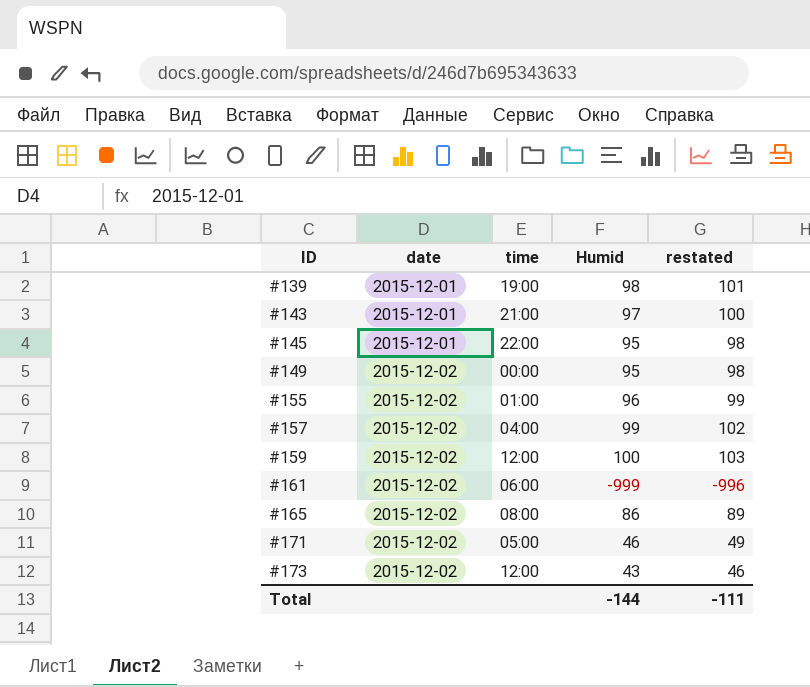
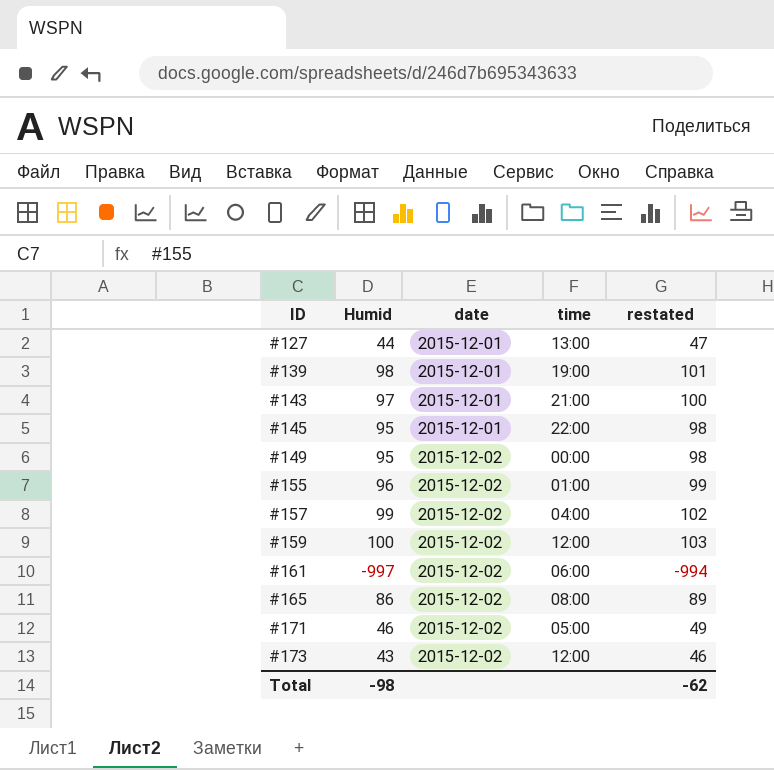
column Humid | position: 4 -> 2
row #127: none -> 44 | 2015-12-01 | 13:00 | 47
#161 | Humid: -999 -> -997
#161 | restated: -996 -> -994
Total | Humid: -144 -> -98
Total | restated: -111 -> -62

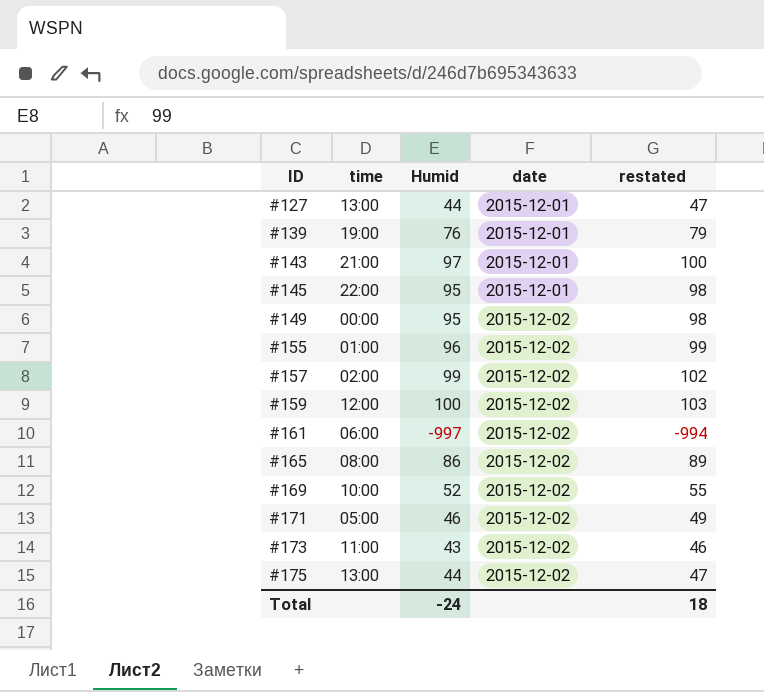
column time | position: 4 -> 2
#139 | Humid: 98 -> 76
#139 | restated: 101 -> 79
#157 | time: 04:00 -> 02:00
row #169: none -> 10:00 | 52 | 2015-12-02 | 55
#173 | time: 12:00 -> 11:00
row #175: none -> 13:00 | 44 | 2015-12-02 | 47
Total | Humid: -98 -> -24
Total | restated: -62 -> 18

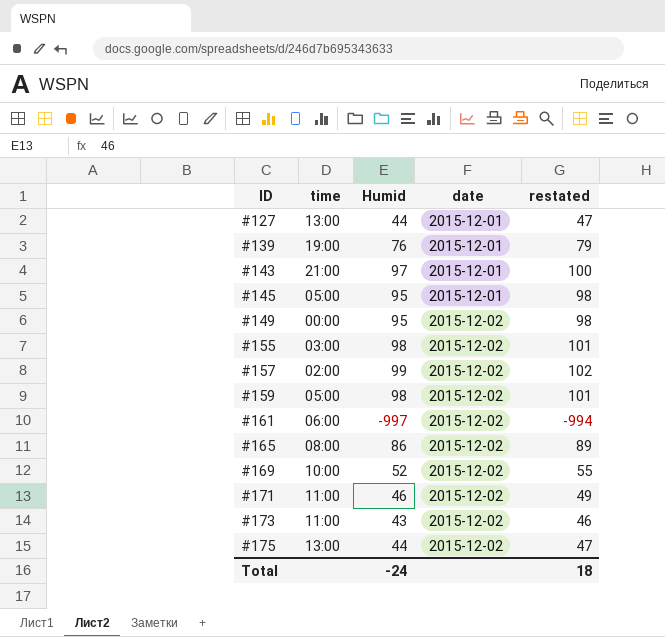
#145 | time: 22:00 -> 05:00
#155 | time: 01:00 -> 03:00
#155 | Humid: 96 -> 98
#155 | restated: 99 -> 101
#159 | time: 12:00 -> 05:00
#159 | Humid: 100 -> 98
#159 | restated: 103 -> 101
#171 | time: 05:00 -> 11:00

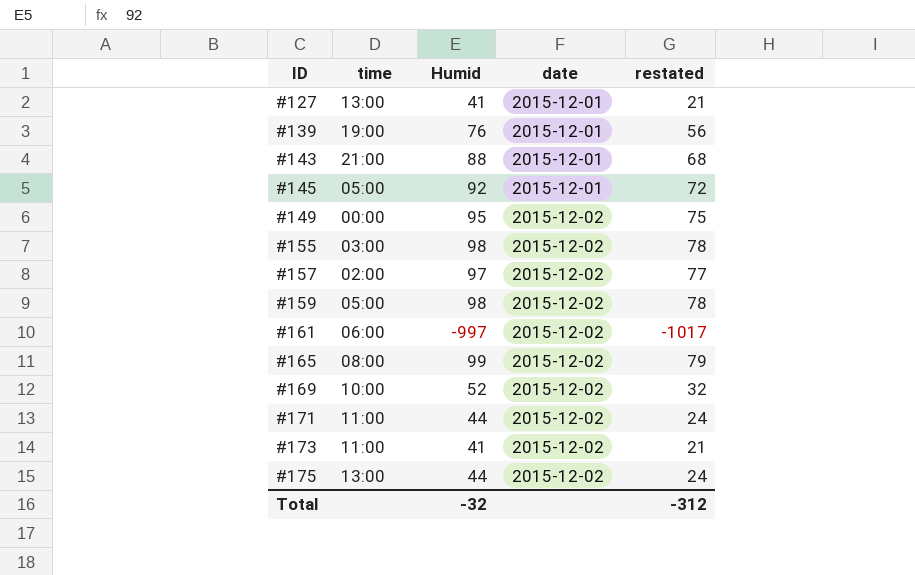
column restated | formula: [Humid] + 3 -> [Humid] - 20
#127 | Humid: 44 -> 41
#143 | Humid: 97 -> 88
#145 | Humid: 95 -> 92
#157 | Humid: 99 -> 97
#165 | Humid: 86 -> 99
#171 | Humid: 46 -> 44
#173 | Humid: 43 -> 41
Total | Humid: -24 -> -32
Total | restated: 18 -> -312

